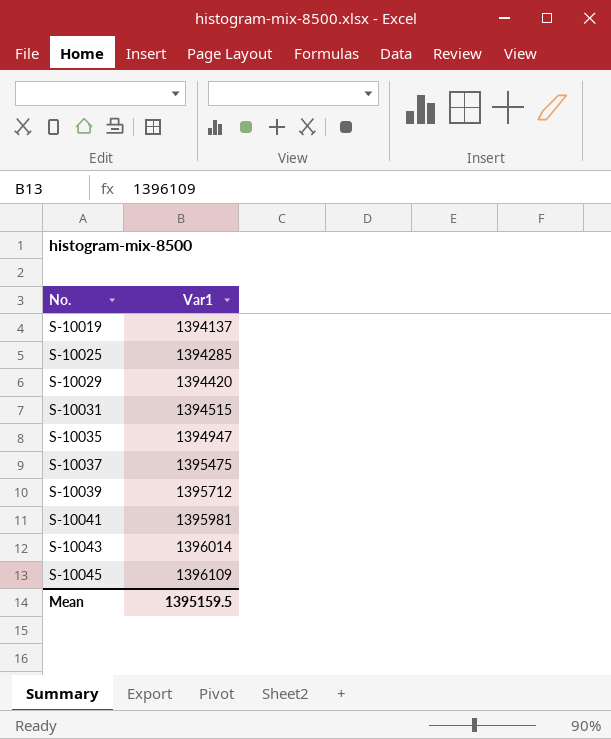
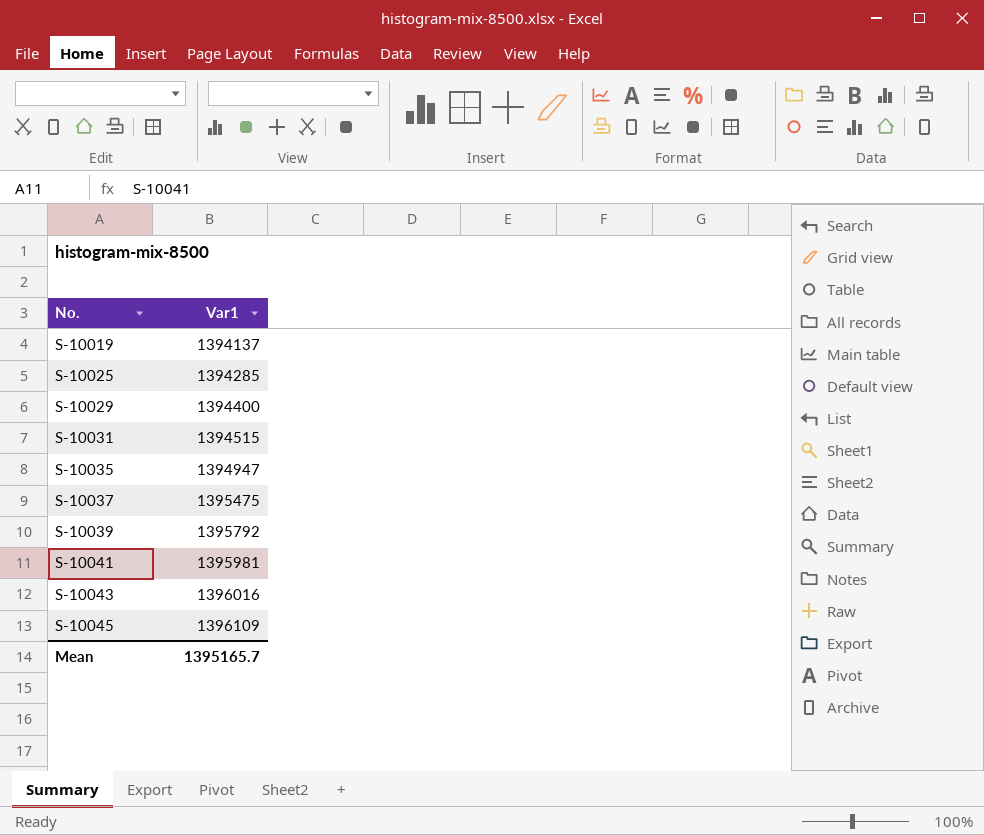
S-10029 | Var1: 1394420 -> 1394400
S-10039 | Var1: 1395712 -> 1395792
S-10043 | Var1: 1396014 -> 1396016
Mean | Var1: 1395159.5 -> 1395165.7

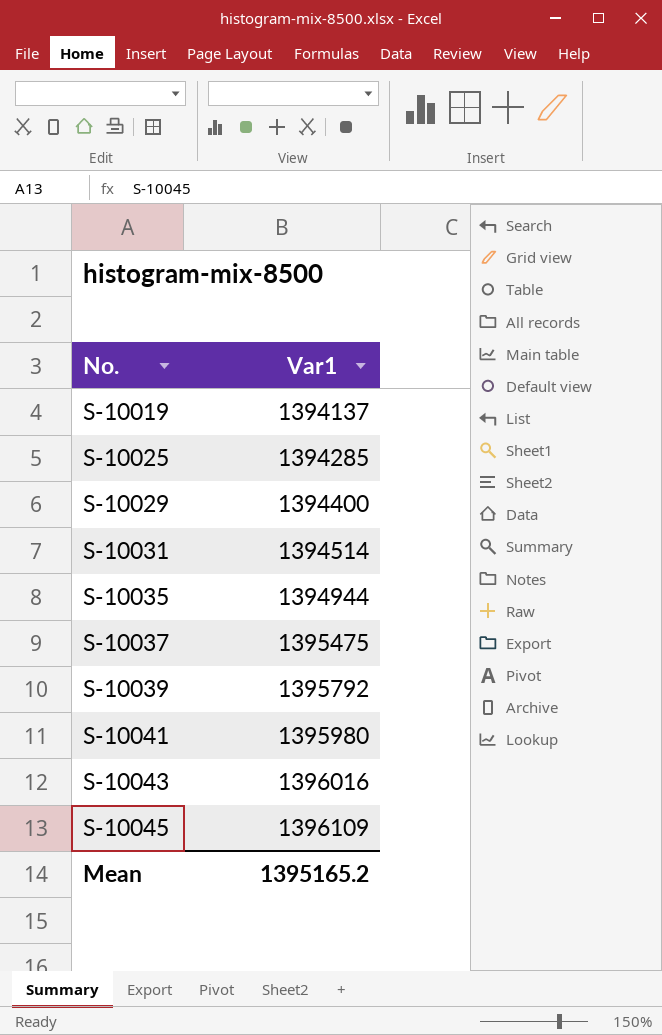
S-10031 | Var1: 1394515 -> 1394514
S-10035 | Var1: 1394947 -> 1394944
S-10041 | Var1: 1395981 -> 1395980
Mean | Var1: 1395165.7 -> 1395165.2

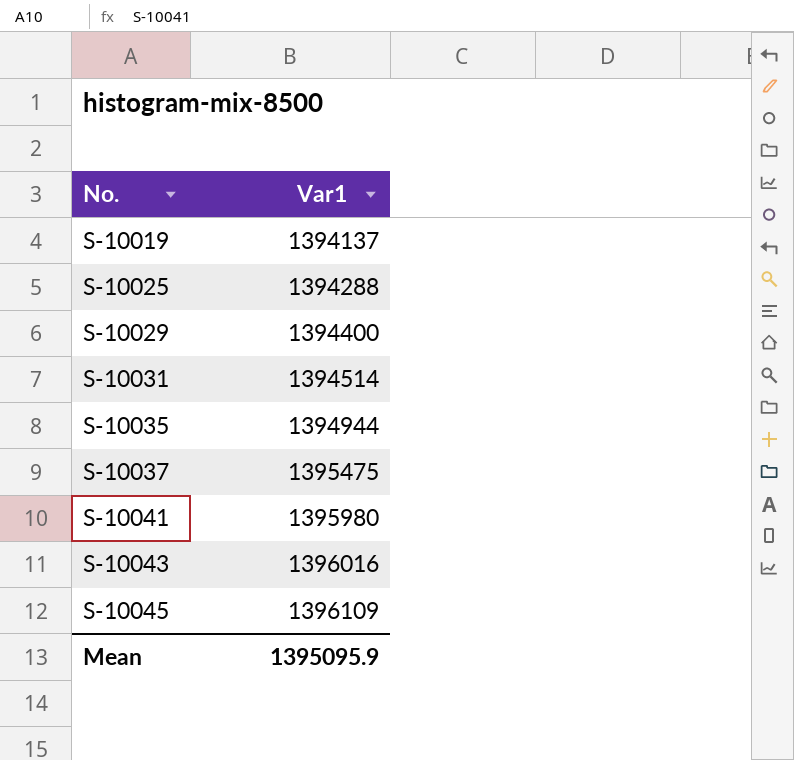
row S-10039: 1395792 -> none
S-10025 | Var1: 1394285 -> 1394288
Mean | Var1: 1395165.2 -> 1395095.9

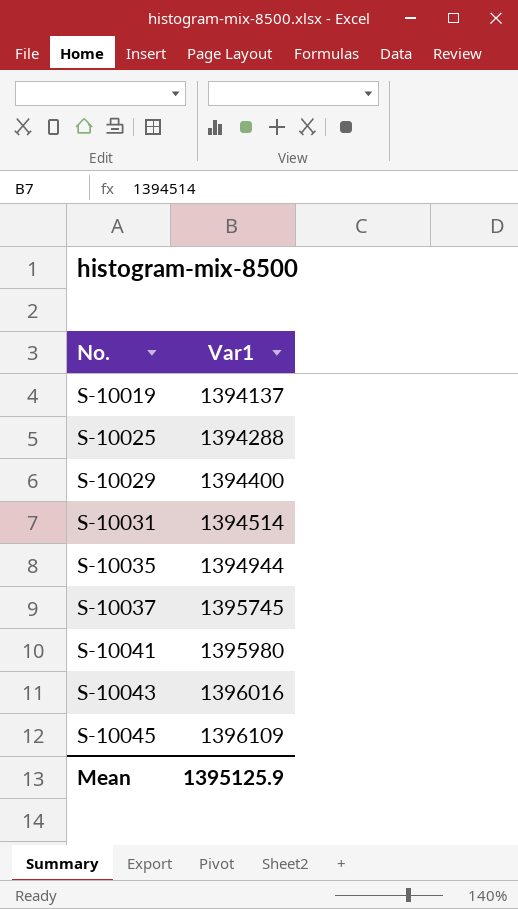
S-10037 | Var1: 1395475 -> 1395745
Mean | Var1: 1395095.9 -> 1395125.9

